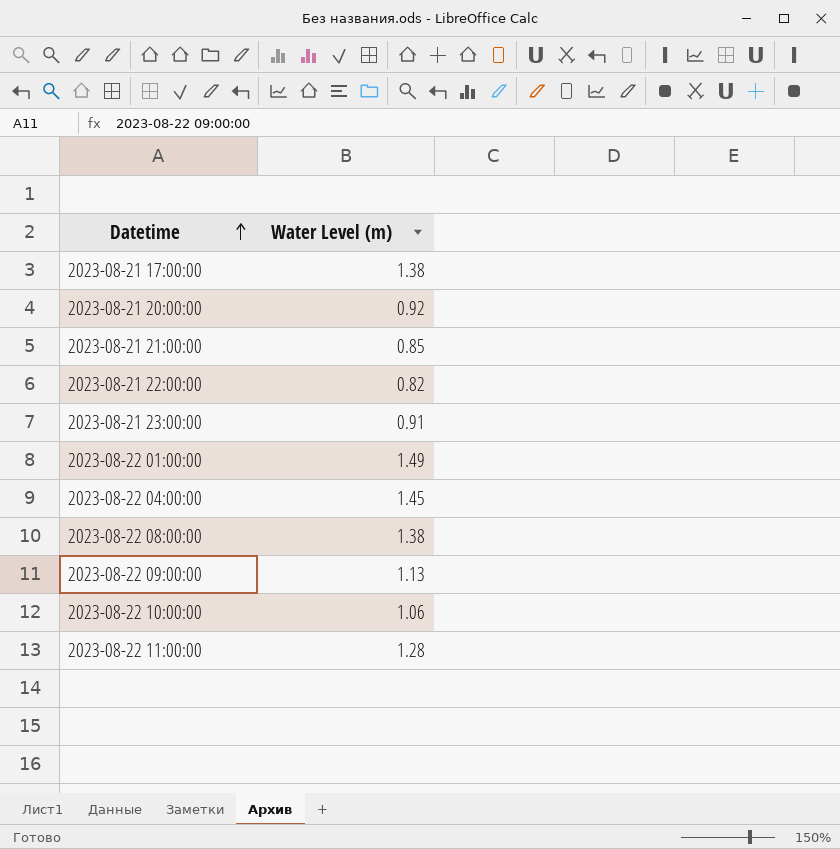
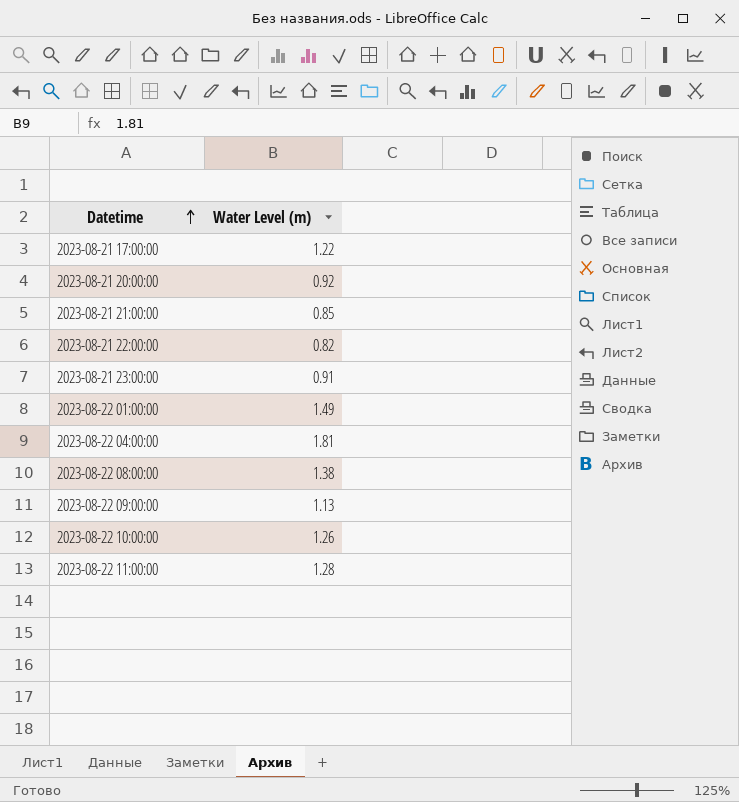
2023-08-21 17:00:00 | Water Level (m): 1.38 -> 1.22
2023-08-22 04:00:00 | Water Level (m): 1.45 -> 1.81
2023-08-22 10:00:00 | Water Level (m): 1.06 -> 1.26

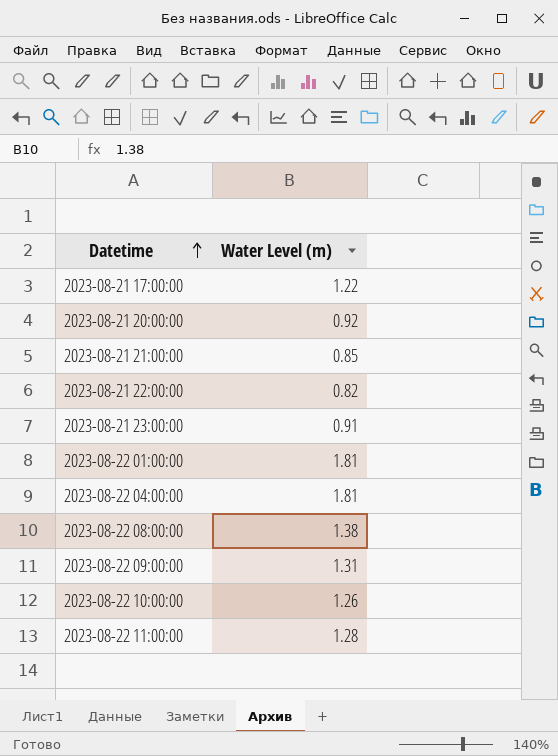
2023-08-22 01:00:00 | Water Level (m): 1.49 -> 1.81
2023-08-22 09:00:00 | Water Level (m): 1.13 -> 1.31

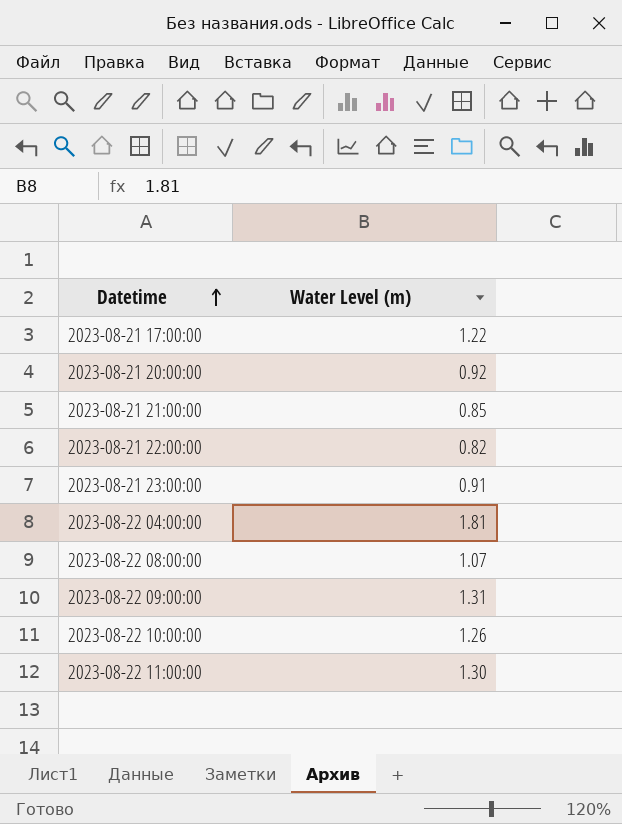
row 2023-08-22 01:00:00: 1.81 -> none
2023-08-22 08:00:00 | Water Level (m): 1.38 -> 1.07
2023-08-22 11:00:00 | Water Level (m): 1.28 -> 1.30

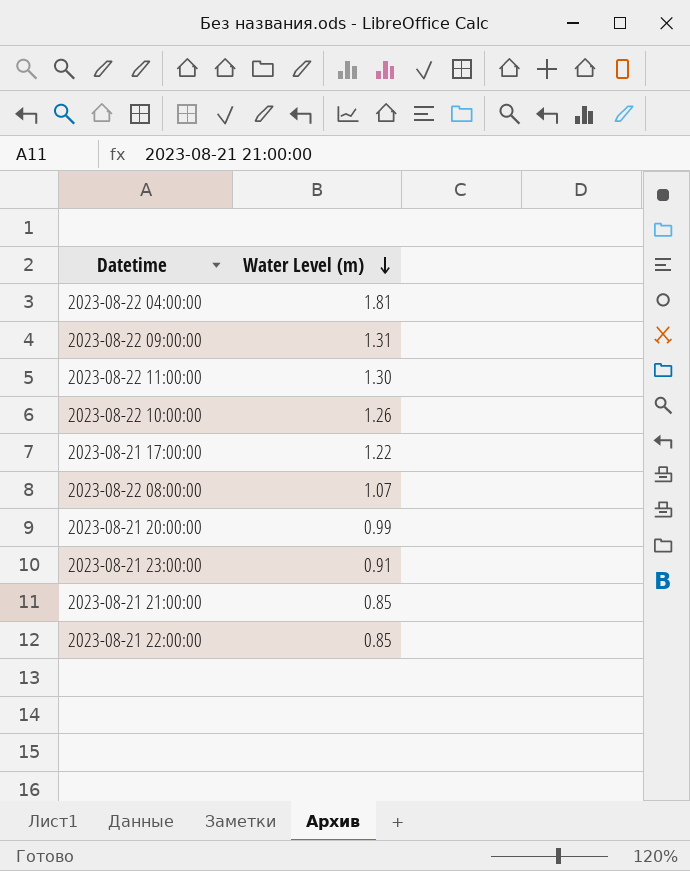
row order: Datetime ascending -> Water Level (m) descending
2023-08-21 20:00:00 | Water Level (m): 0.92 -> 0.99
2023-08-21 22:00:00 | Water Level (m): 0.82 -> 0.85

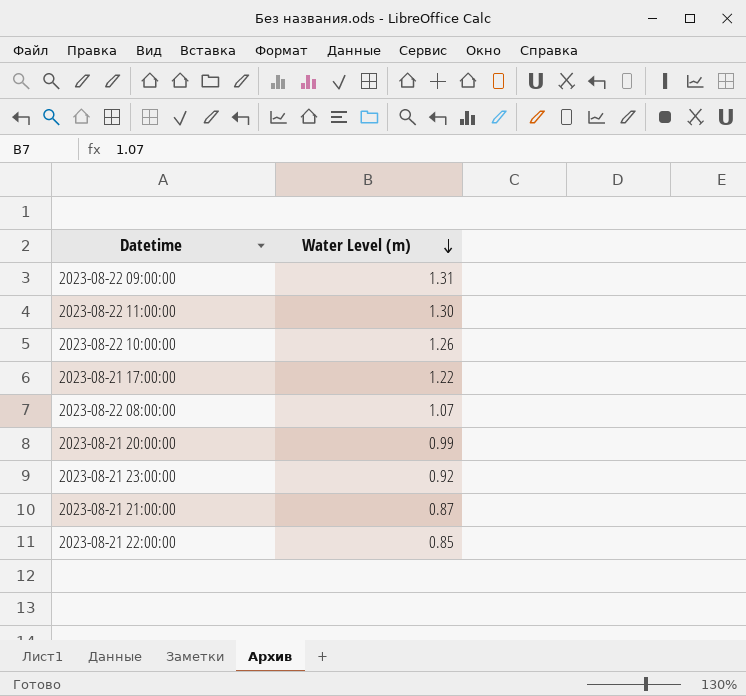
row 2023-08-22 04:00:00: 1.81 -> none
2023-08-21 23:00:00 | Water Level (m): 0.91 -> 0.92
2023-08-21 21:00:00 | Water Level (m): 0.85 -> 0.87

